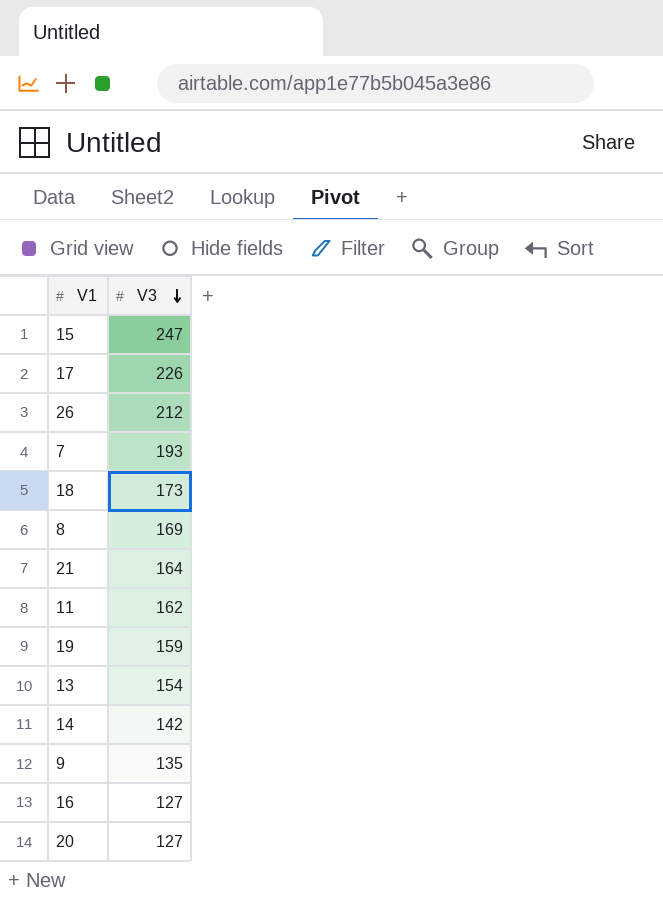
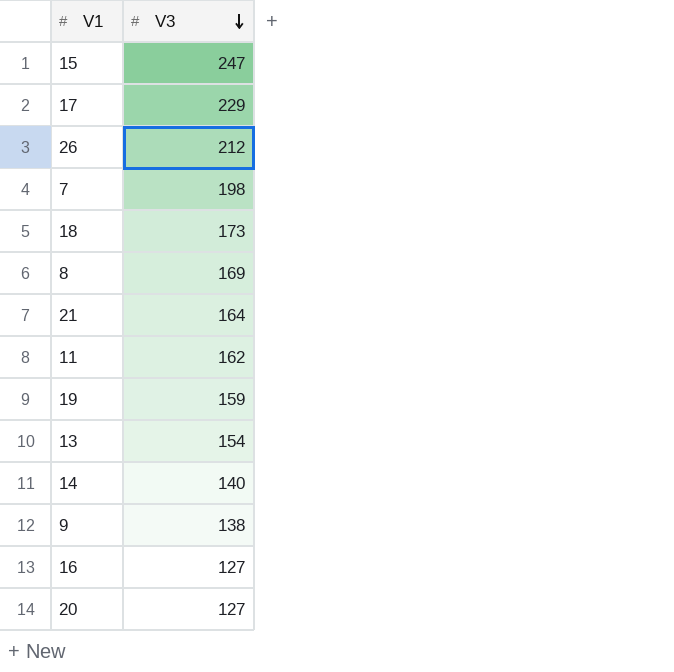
17 | V3: 226 -> 229
7 | V3: 193 -> 198
14 | V3: 142 -> 140
9 | V3: 135 -> 138

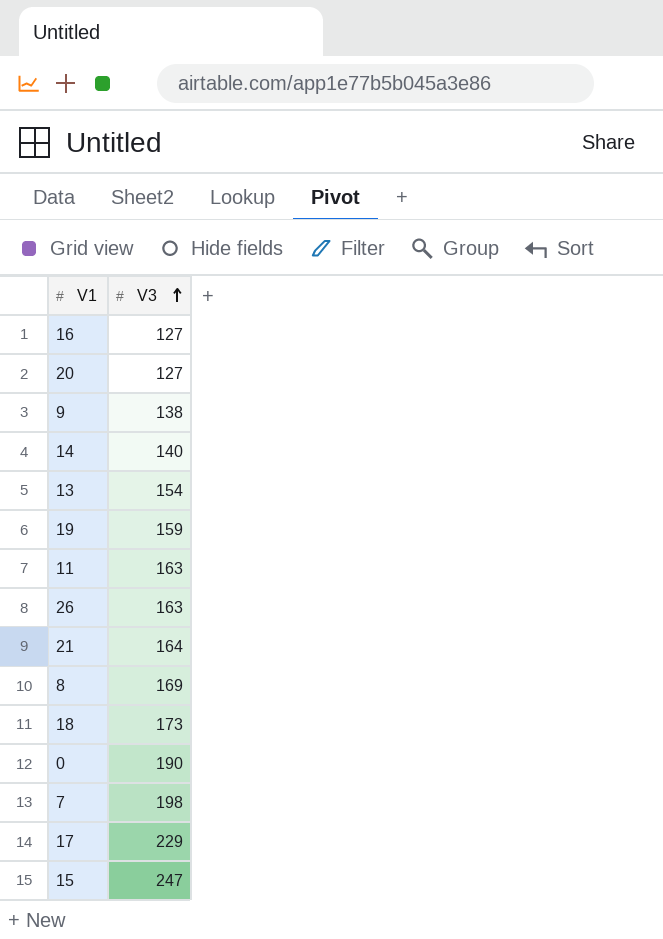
row order: V3 descending -> V3 ascending
11 | V3: 162 -> 163
26 | V3: 212 -> 163
row 0: none -> 190

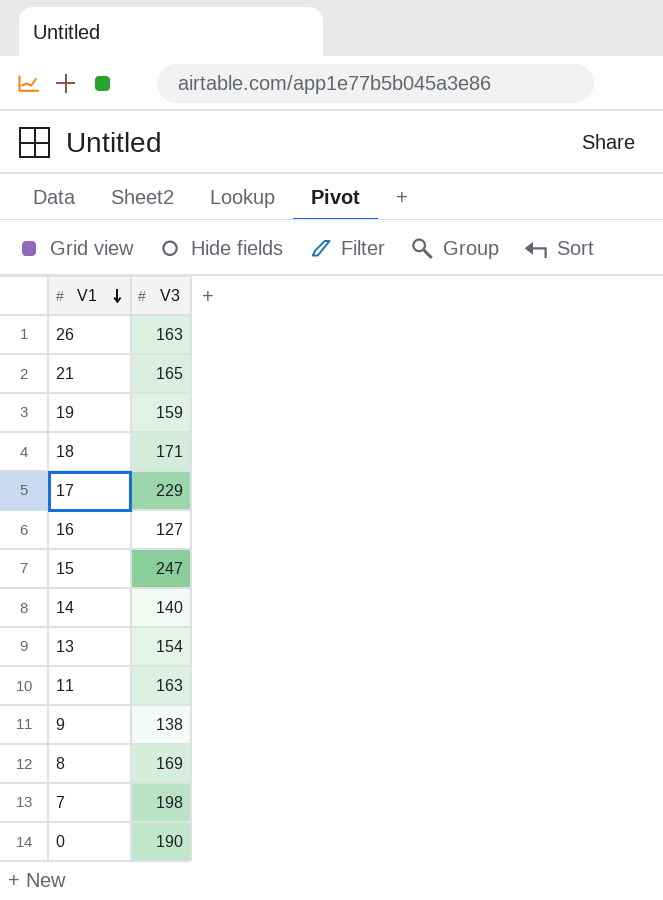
row order: V3 ascending -> V1 descending
row 20: 127 -> none
21 | V3: 164 -> 165
18 | V3: 173 -> 171

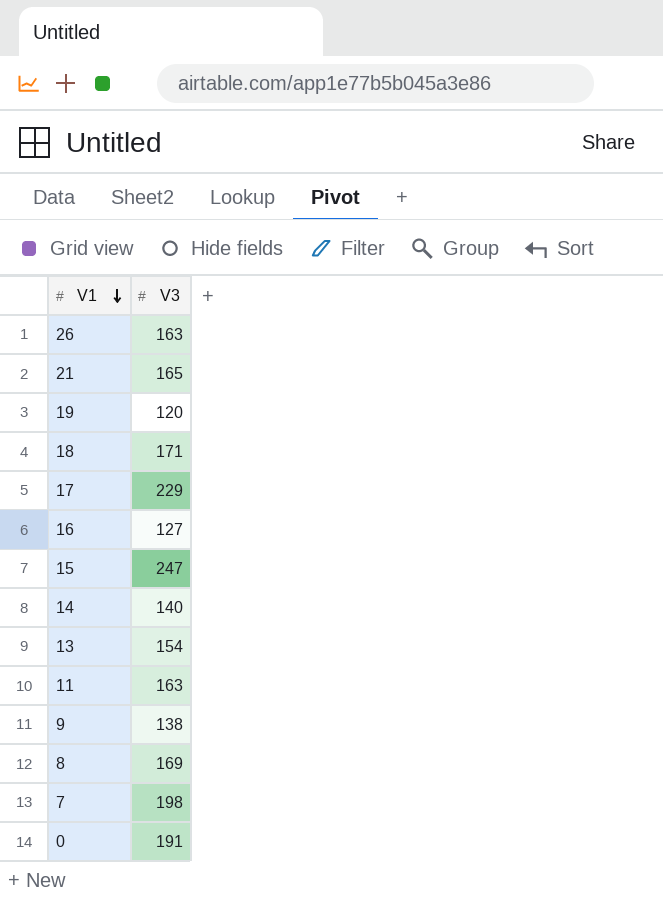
19 | V3: 159 -> 120
0 | V3: 190 -> 191

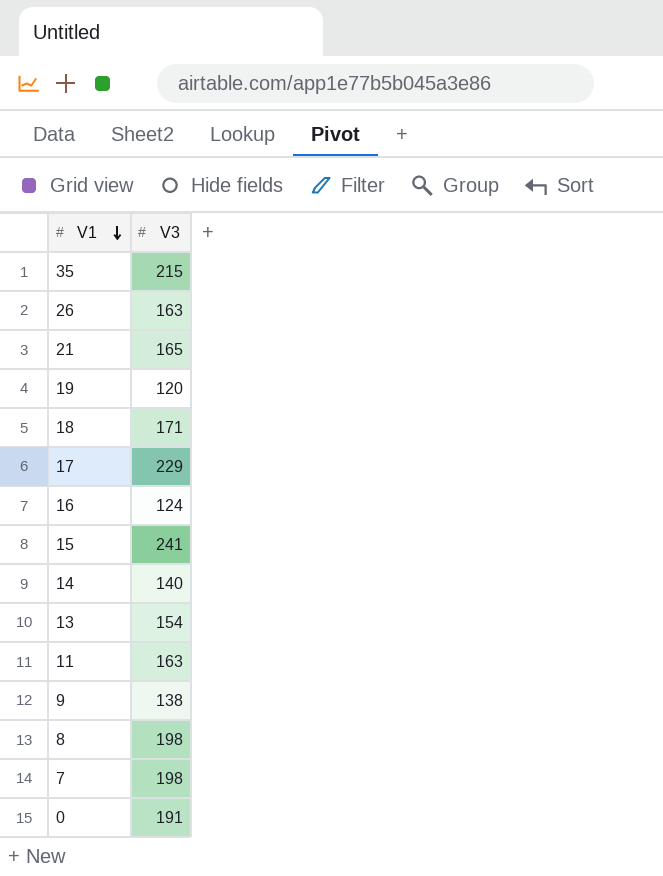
row 35: none -> 215
16 | V3: 127 -> 124
15 | V3: 247 -> 241
8 | V3: 169 -> 198

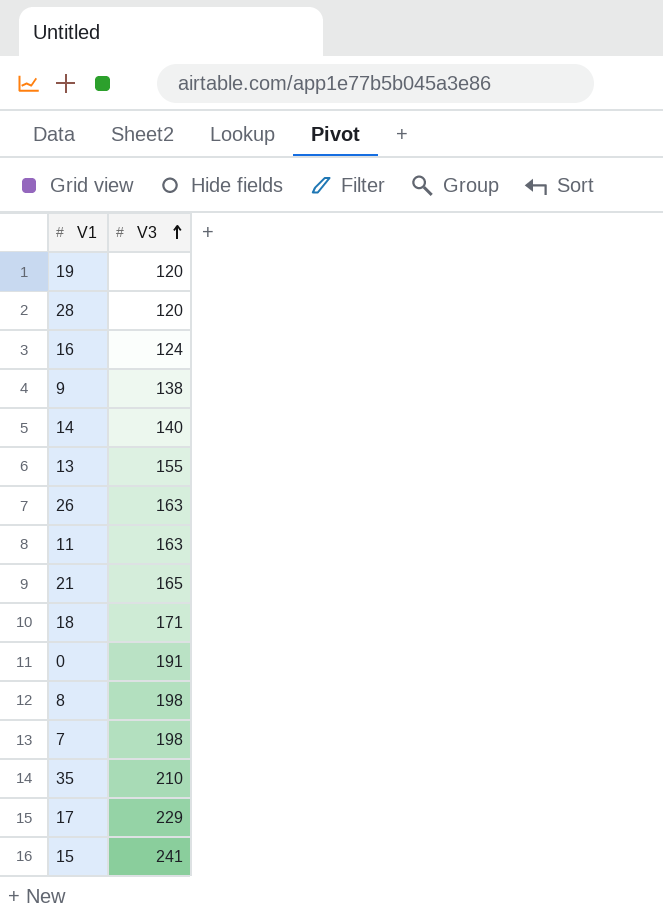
row order: V1 descending -> V3 ascending
row 28: none -> 120
13 | V3: 154 -> 155
35 | V3: 215 -> 210

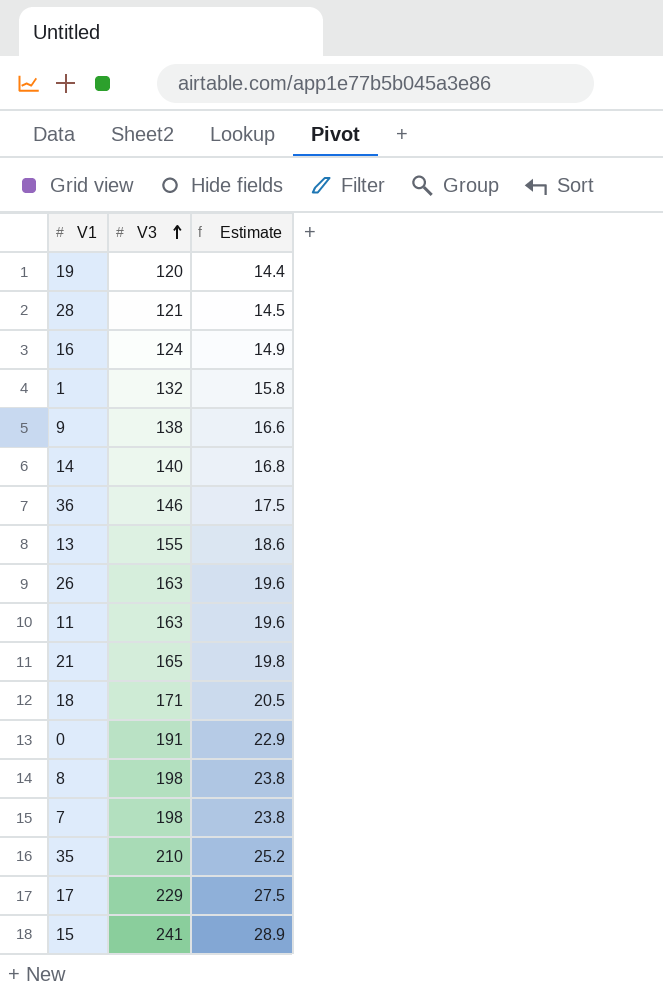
column Estimate | formula: none -> [V3] * 0.12
28 | V3: 120 -> 121
row 1: none -> 132 | 15.8
row 36: none -> 146 | 17.5

